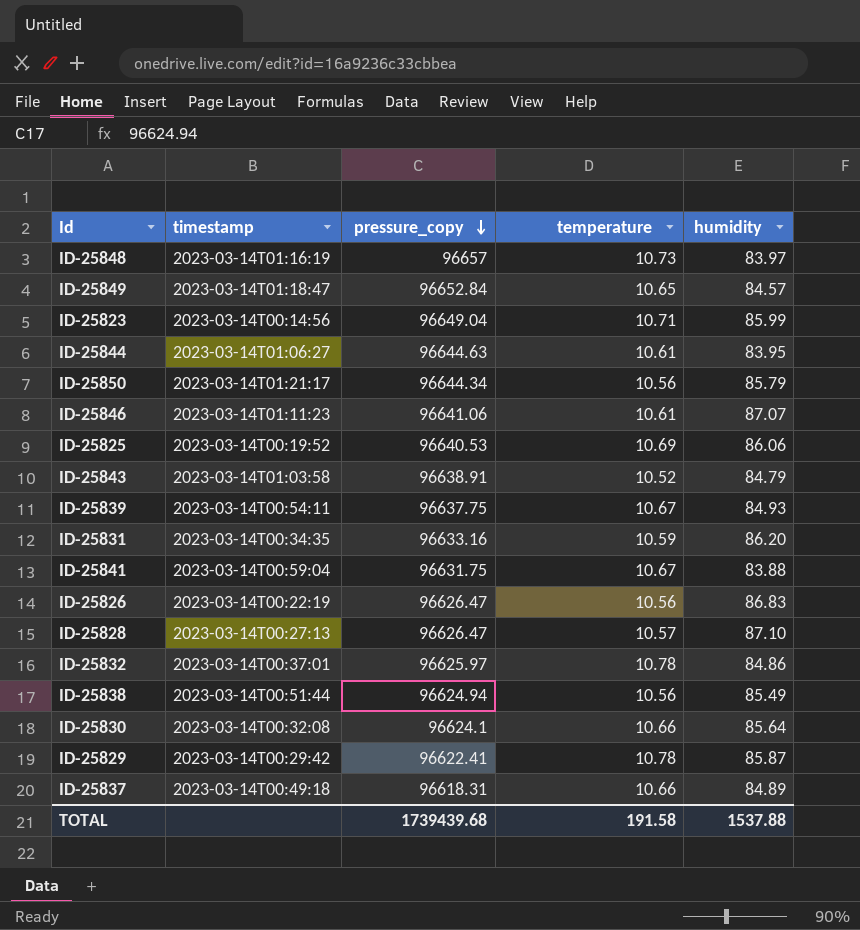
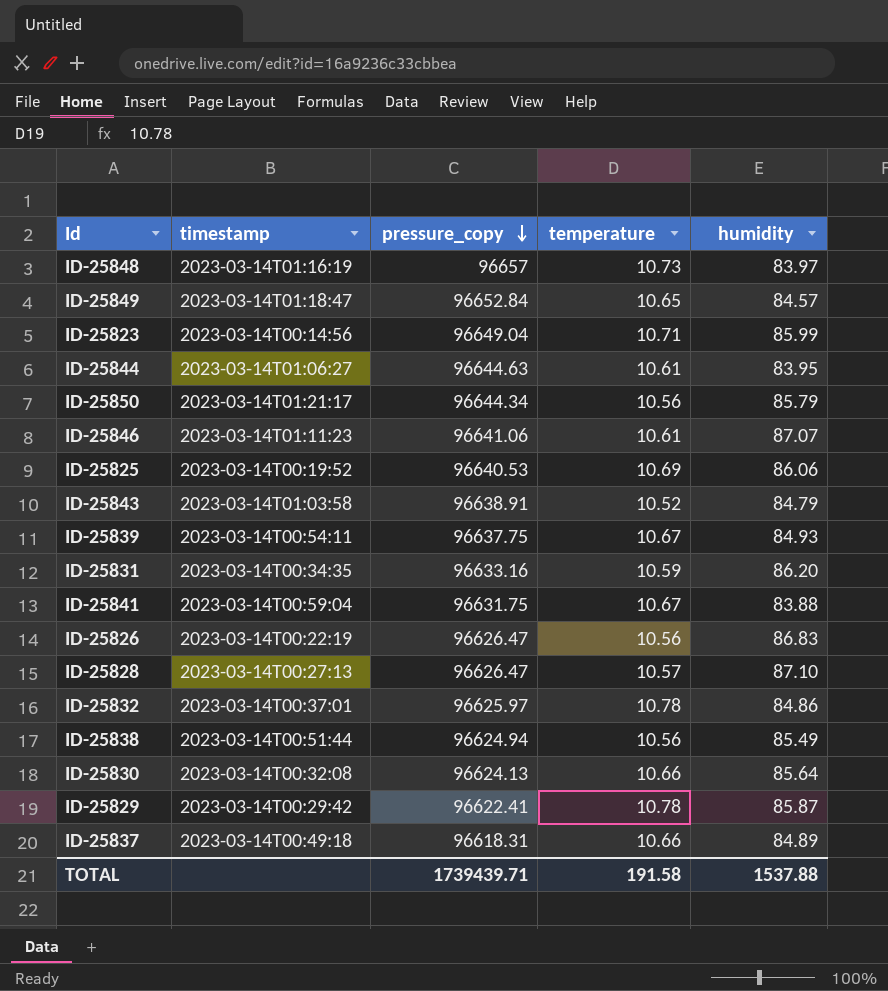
ID-25830 | pressure_copy: 96624.1 -> 96624.13
TOTAL | pressure_copy: 1739439.68 -> 1739439.71

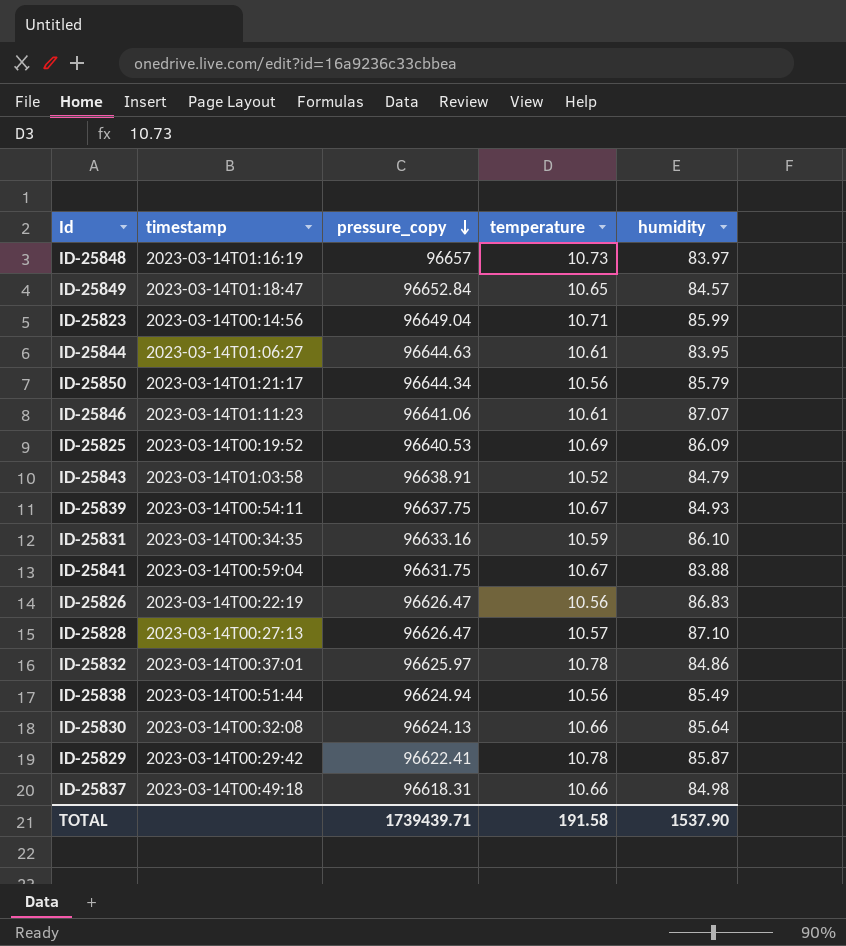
ID-25825 | humidity: 86.06 -> 86.09
ID-25831 | humidity: 86.20 -> 86.10
ID-25837 | humidity: 84.89 -> 84.98
TOTAL | humidity: 1537.88 -> 1537.90

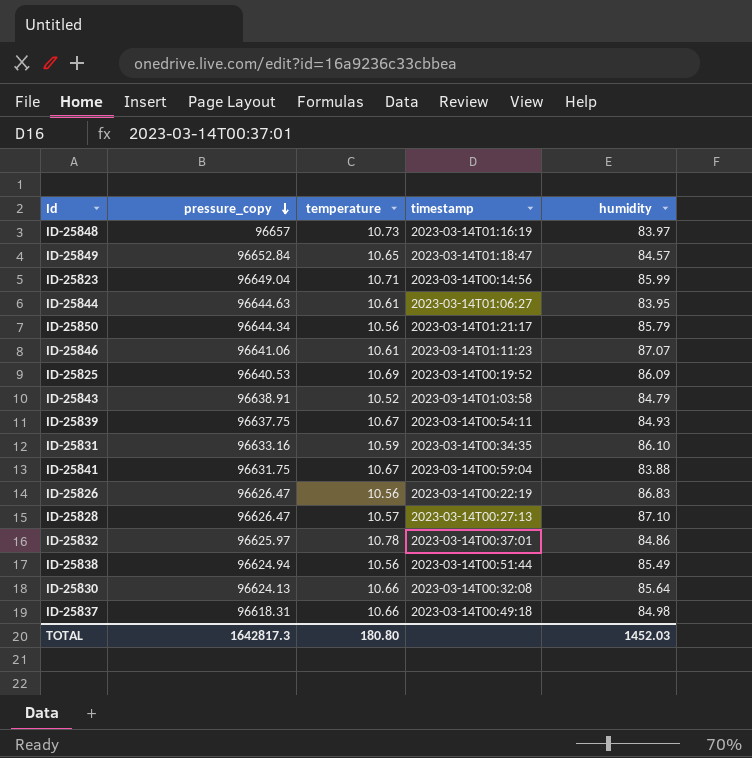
column timestamp | position: 2 -> 4
row ID-25829: 2023-03-14T00:29:42 | 96622.41 | 10.78 | 85.87 -> none
TOTAL | pressure_copy: 1739439.71 -> 1642817.3
TOTAL | temperature: 191.58 -> 180.80
TOTAL | humidity: 1537.90 -> 1452.03

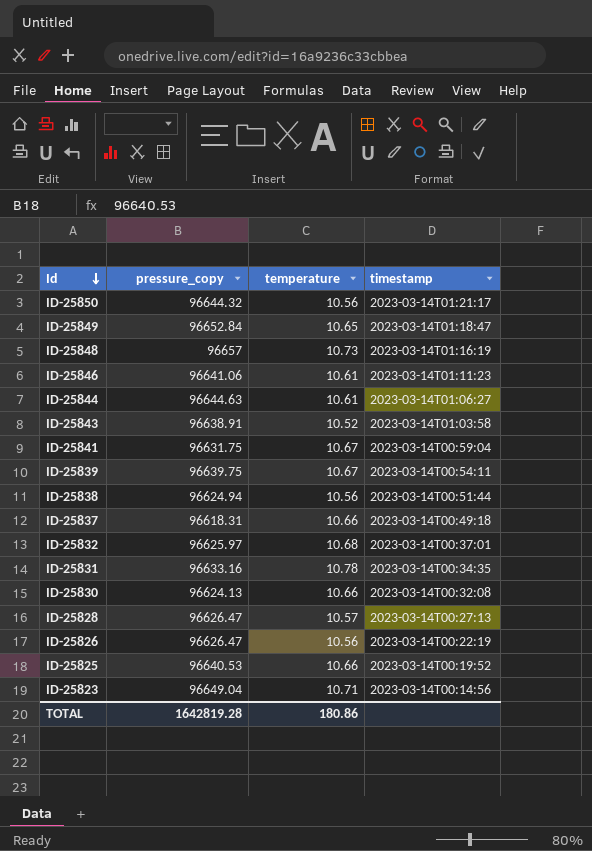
row order: pressure_copy descending -> Id descending
column humidity | position: 5 -> none
ID-25850 | pressure_copy: 96644.34 -> 96644.32
ID-25839 | pressure_copy: 96637.75 -> 96639.75
ID-25832 | temperature: 10.78 -> 10.68
ID-25831 | temperature: 10.59 -> 10.78
ID-25825 | temperature: 10.69 -> 10.66
TOTAL | pressure_copy: 1642817.3 -> 1642819.28
TOTAL | temperature: 180.80 -> 180.86

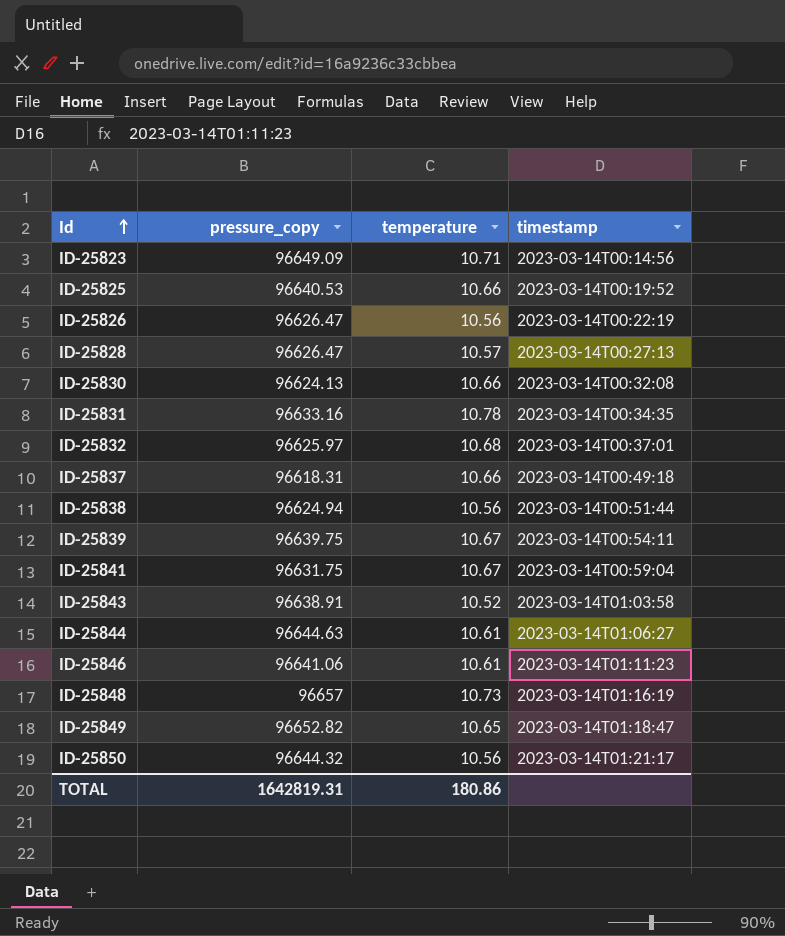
row order: Id descending -> Id ascending
ID-25823 | pressure_copy: 96649.04 -> 96649.09
ID-25849 | pressure_copy: 96652.84 -> 96652.82
TOTAL | pressure_copy: 1642819.28 -> 1642819.31

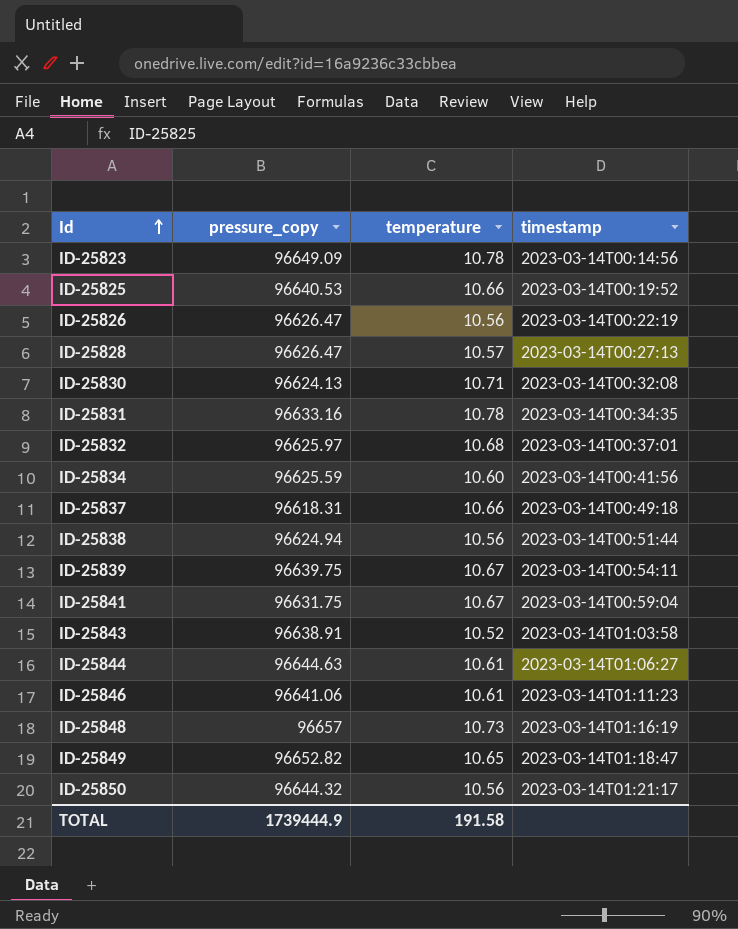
ID-25823 | temperature: 10.71 -> 10.78
ID-25830 | temperature: 10.66 -> 10.71
row ID-25834: none -> 96625.59 | 10.60 | 2023-03-14T00:41:56
TOTAL | pressure_copy: 1642819.31 -> 1739444.9
TOTAL | temperature: 180.86 -> 191.58

